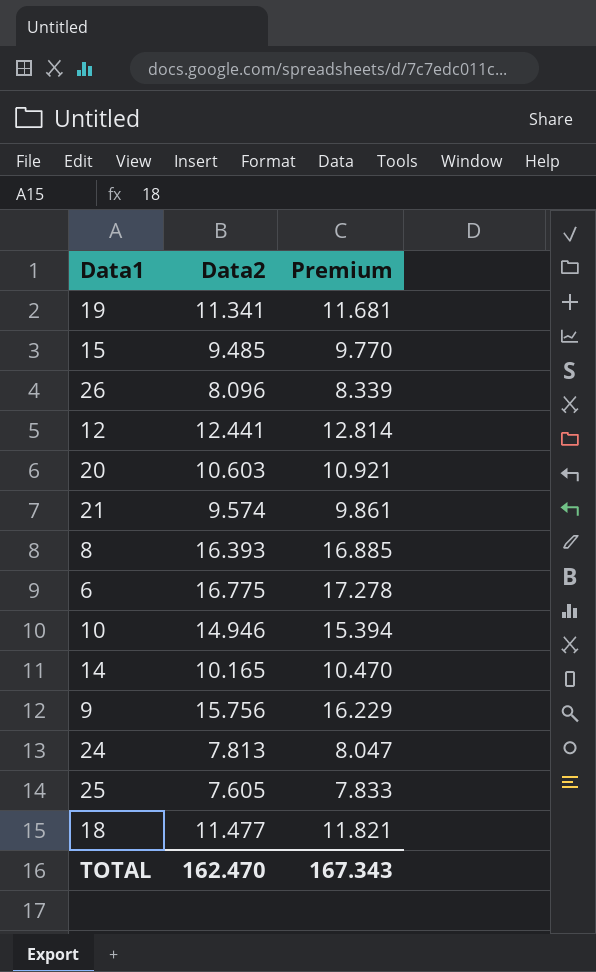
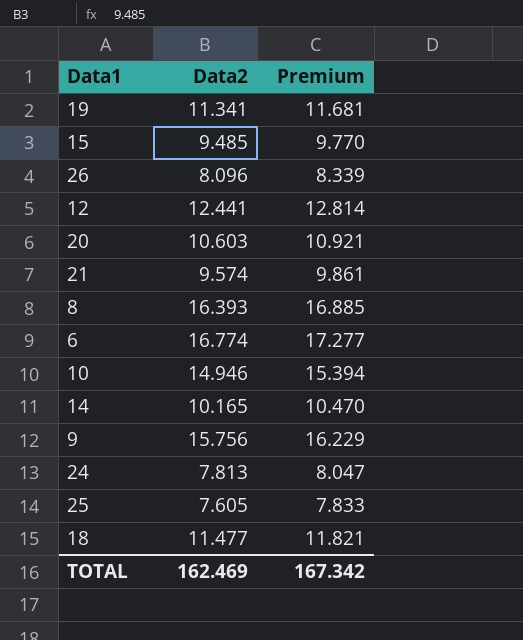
6 | Data2: 16.775 -> 16.774
6 | Premium: 17.278 -> 17.277
TOTAL | Data2: 162.470 -> 162.469
TOTAL | Premium: 167.343 -> 167.342

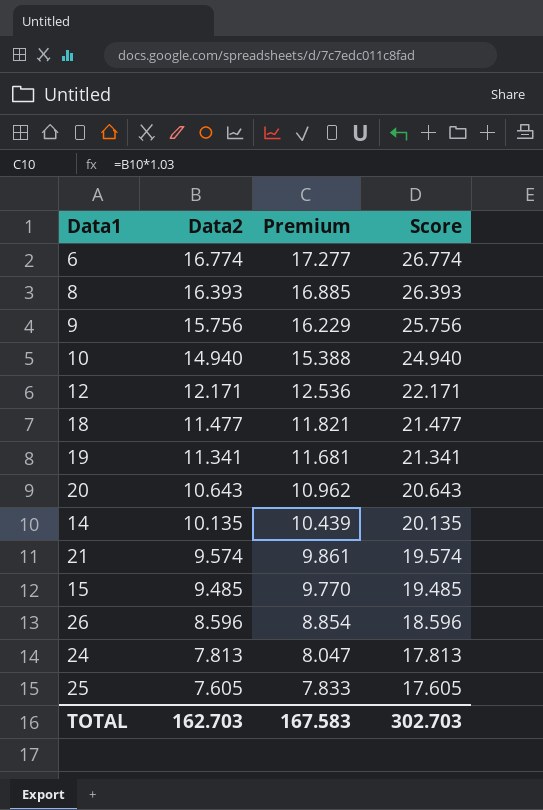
row order: none -> Data2 descending
column Score | formula: none -> [Data2] + 10
10 | Data2: 14.946 -> 14.940
10 | Premium: 15.394 -> 15.388
12 | Data2: 12.441 -> 12.171
12 | Premium: 12.814 -> 12.536
20 | Data2: 10.603 -> 10.643
20 | Premium: 10.921 -> 10.962
14 | Data2: 10.165 -> 10.135
14 | Premium: 10.470 -> 10.439
26 | Data2: 8.096 -> 8.596
26 | Premium: 8.339 -> 8.854
TOTAL | Data2: 162.469 -> 162.703
TOTAL | Premium: 167.342 -> 167.583

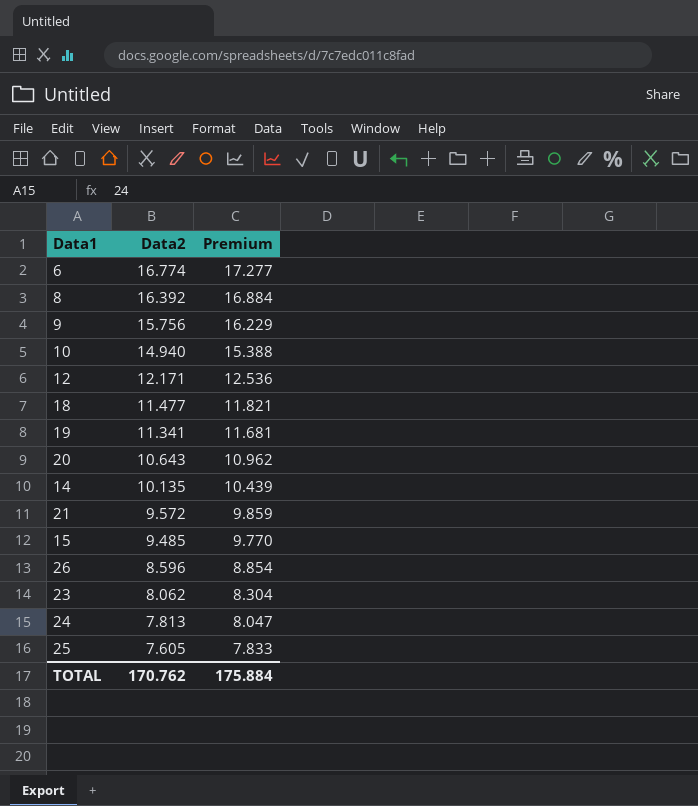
column Score | formula: [Data2] + 10 -> none
8 | Data2: 16.393 -> 16.392
8 | Premium: 16.885 -> 16.884
21 | Data2: 9.574 -> 9.572
21 | Premium: 9.861 -> 9.859
row 23: none -> 8.062 | 8.304
TOTAL | Data2: 162.703 -> 170.762
TOTAL | Premium: 167.583 -> 175.884

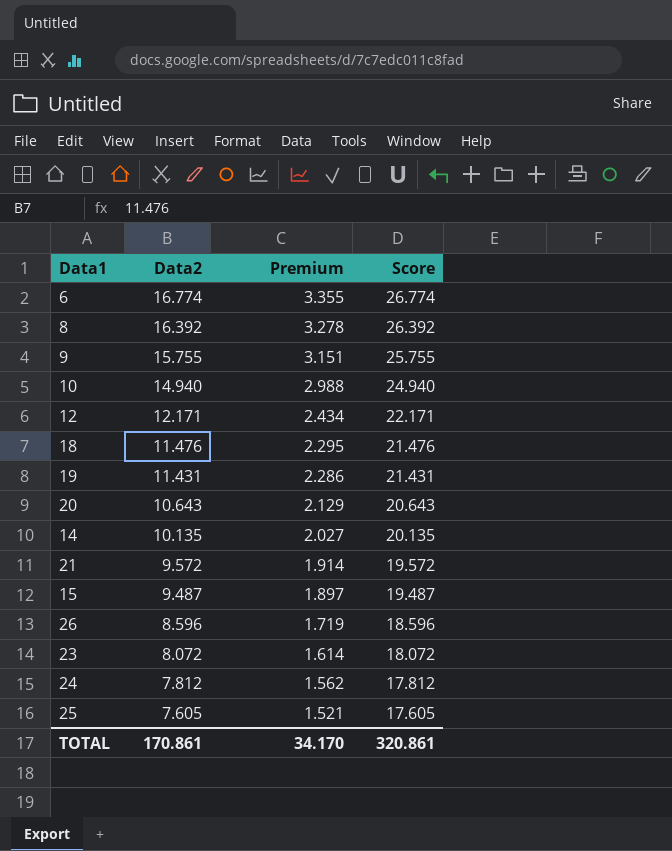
column Premium | formula: [Data2] * 1.03 -> [Data2] * 0.2
column Score | formula: none -> [Data2] + 10
9 | Data2: 15.756 -> 15.755
18 | Data2: 11.477 -> 11.476
19 | Data2: 11.341 -> 11.431
15 | Data2: 9.485 -> 9.487
23 | Data2: 8.062 -> 8.072
24 | Data2: 7.813 -> 7.812
TOTAL | Data2: 170.762 -> 170.861
TOTAL | Premium: 175.884 -> 34.170

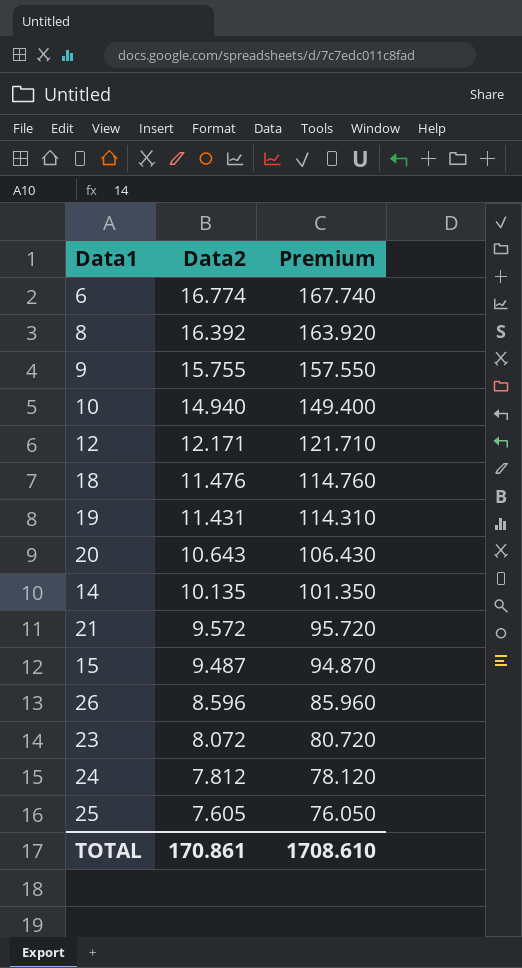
column Score | formula: [Data2] + 10 -> none
column Premium | formula: [Data2] * 0.2 -> [Data2] * 10
TOTAL | Premium: 34.170 -> 1708.610

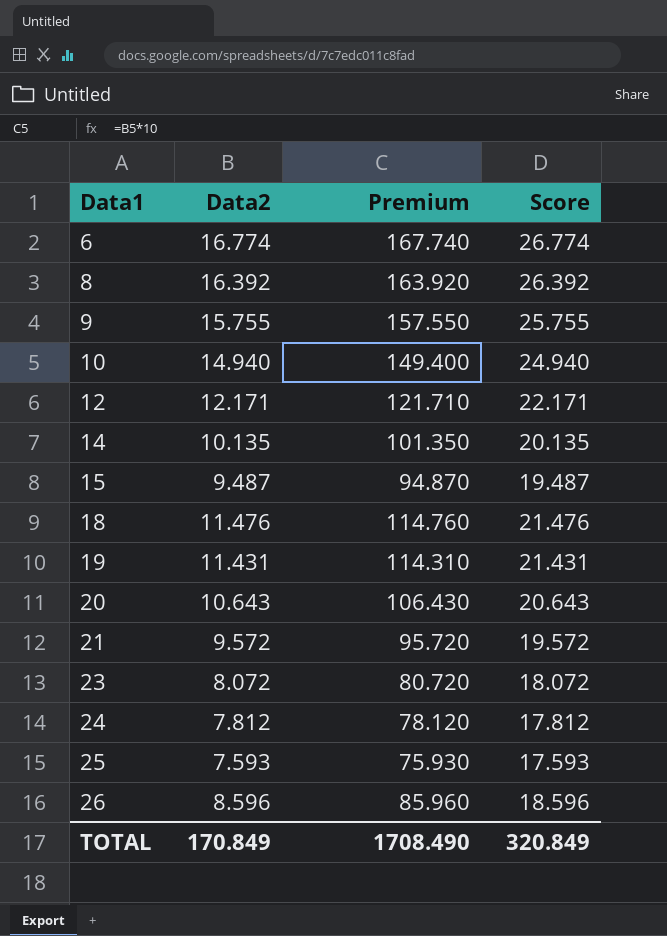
row order: Data2 descending -> Data1 ascending
column Score | formula: none -> [Data2] + 10
25 | Data2: 7.605 -> 7.593
25 | Premium: 76.050 -> 75.930
TOTAL | Data2: 170.861 -> 170.849
TOTAL | Premium: 1708.610 -> 1708.490

